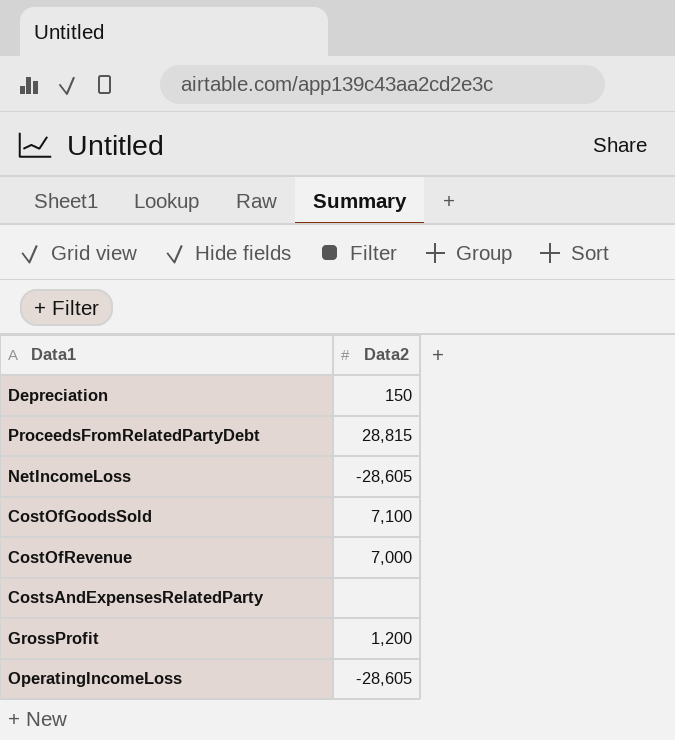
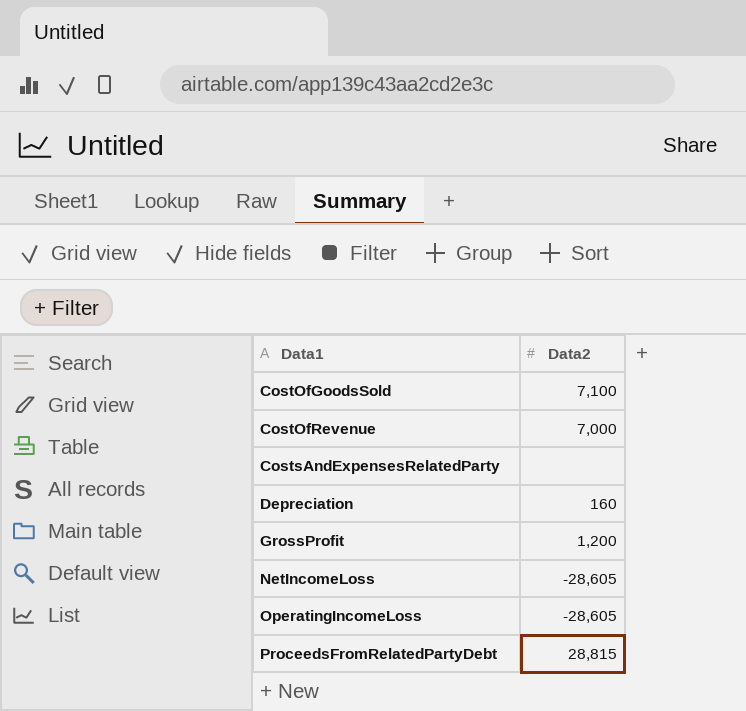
row order: none -> Data1 ascending
Depreciation | Data2: 150 -> 160

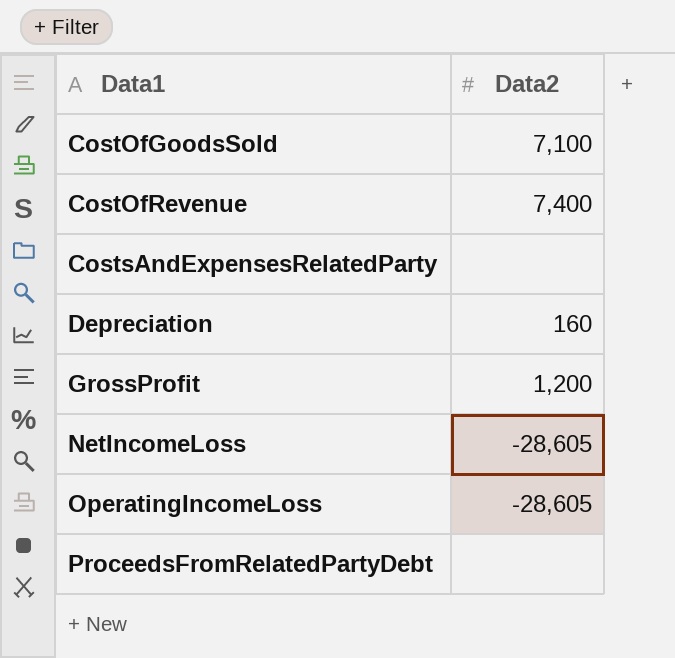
CostOfRevenue | Data2: 7,000 -> 7,400
ProceedsFromRelatedPartyDebt | Data2: 28,815 -> none

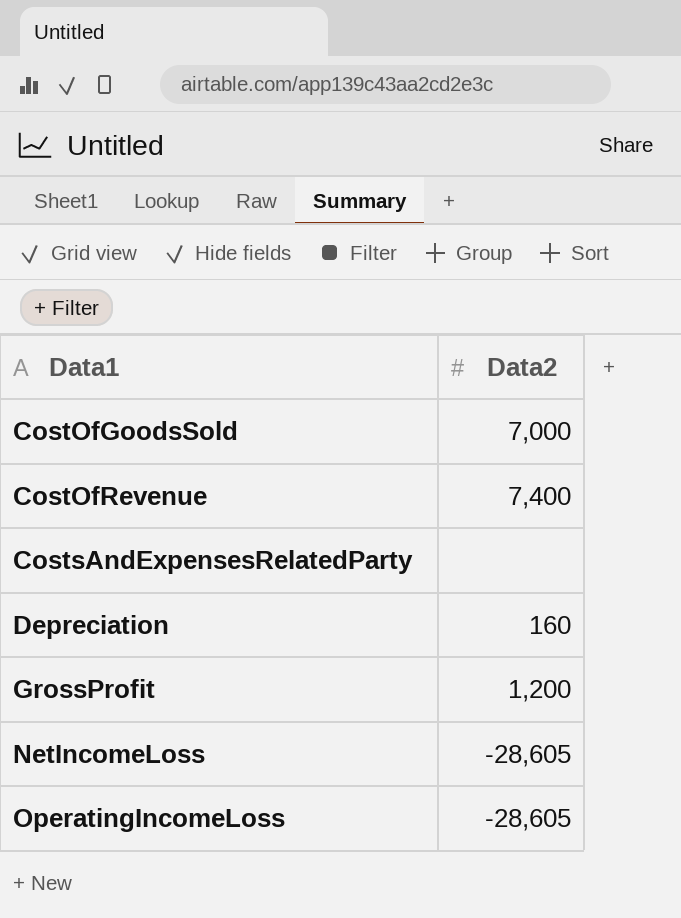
row ProceedsFromRelatedPartyDebt: none -> none
CostOfGoodsSold | Data2: 7,100 -> 7,000

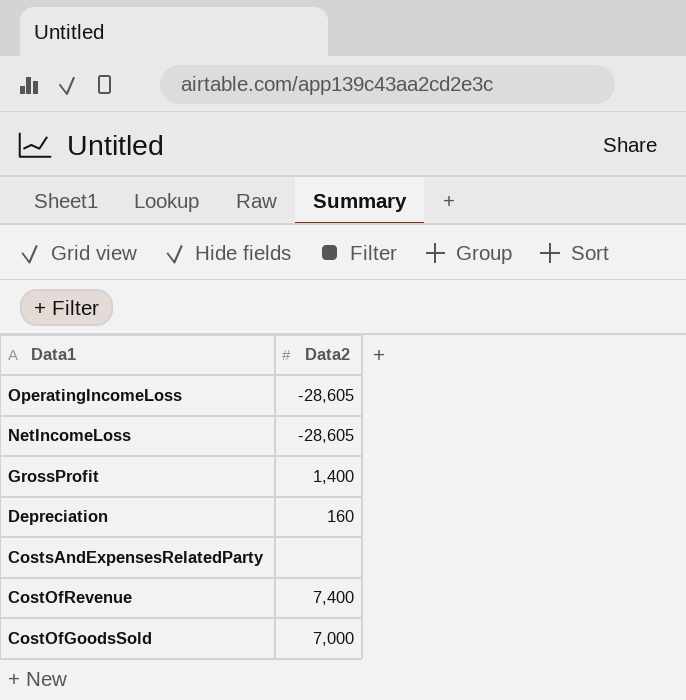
row order: Data1 ascending -> Data1 descending
GrossProfit | Data2: 1,200 -> 1,400

